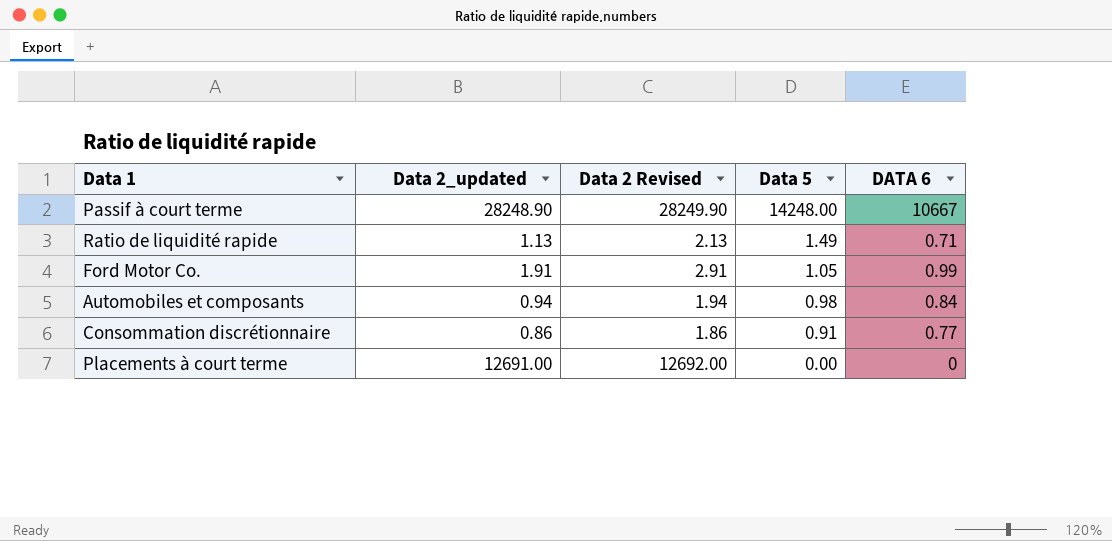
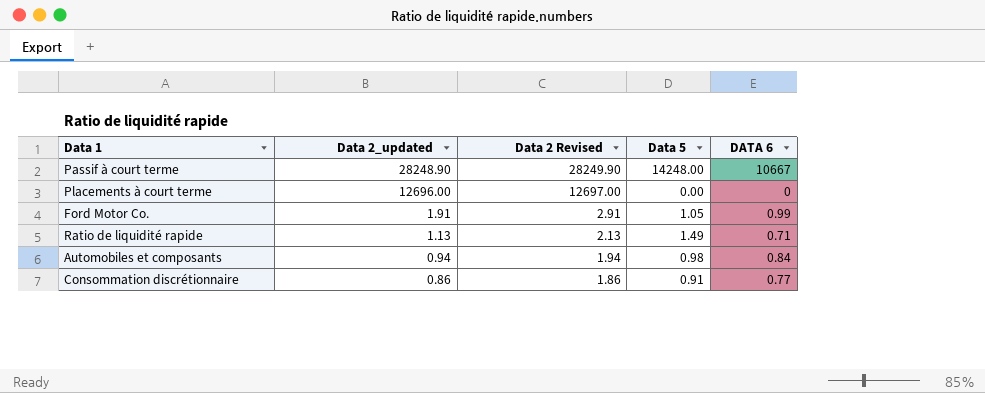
row order: Data 5 descending -> Data 2_updated descending
Placements à court terme | Data 2_updated: 12691.00 -> 12696.00
Placements à court terme | Data 2 Revised: 12692.00 -> 12697.00

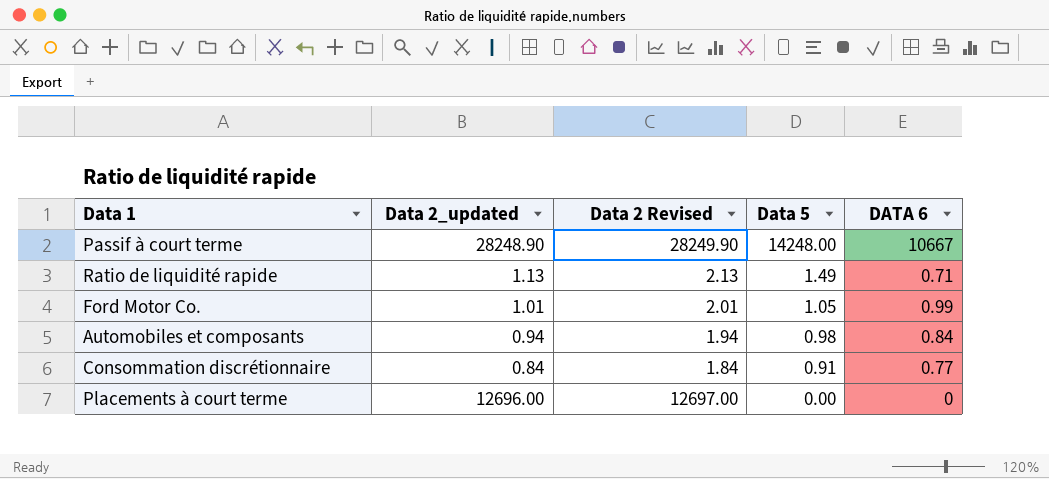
row order: Data 2_updated descending -> Data 5 descending
Ford Motor Co. | Data 2_updated: 1.91 -> 1.01
Ford Motor Co. | Data 2 Revised: 2.91 -> 2.01
Consommation discrétionnaire | Data 2_updated: 0.86 -> 0.84
Consommation discrétionnaire | Data 2 Revised: 1.86 -> 1.84

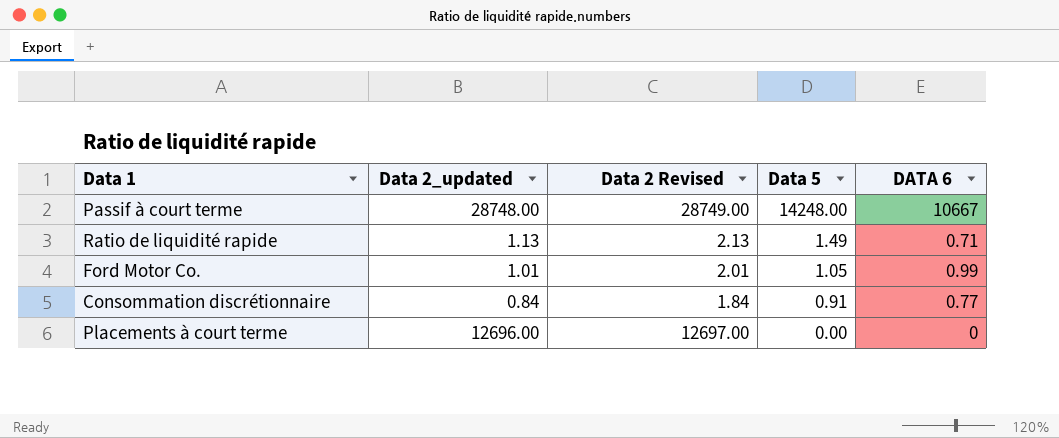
row Automobiles et composants: 0.94 | 1.94 | 0.98 | 0.84 -> none
Passif à court terme | Data 2_updated: 28248.90 -> 28748.00
Passif à court terme | Data 2 Revised: 28249.90 -> 28749.00

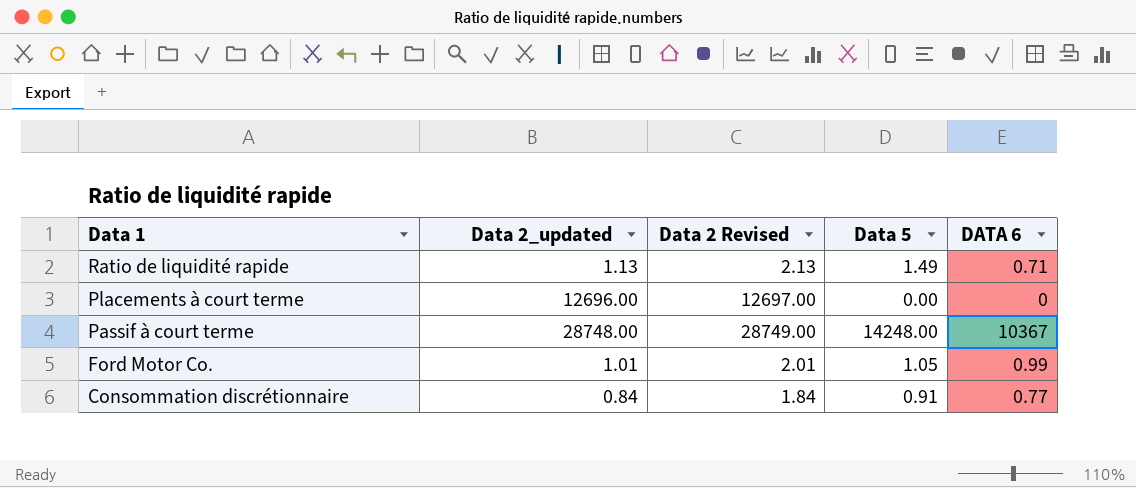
row order: Data 5 descending -> Data 1 descending
Passif à court terme | DATA 6: 10667 -> 10367

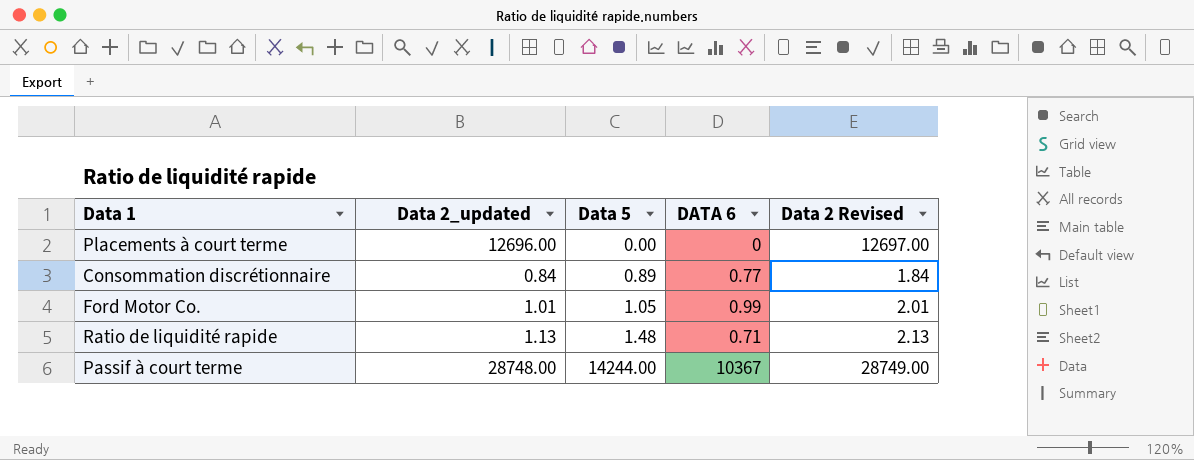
row order: Data 1 descending -> Data 5 ascending
column Data 2 Revised | position: 3 -> 5
Consommation discrétionnaire | Data 5: 0.91 -> 0.89
Ratio de liquidité rapide | Data 5: 1.49 -> 1.48
Passif à court terme | Data 5: 14248.00 -> 14244.00

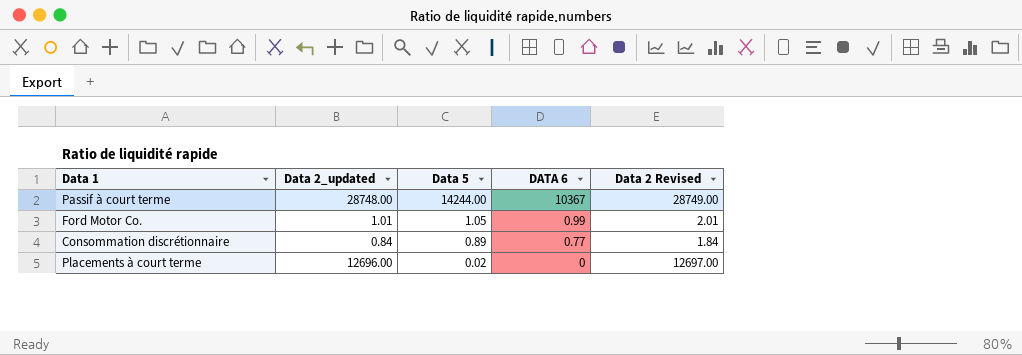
row order: Data 5 ascending -> Data 5 descending
row Ratio de liquidité rapide: 1.13 | 1.48 | 0.71 | 2.13 -> none
Placements à court terme | Data 5: 0.00 -> 0.02

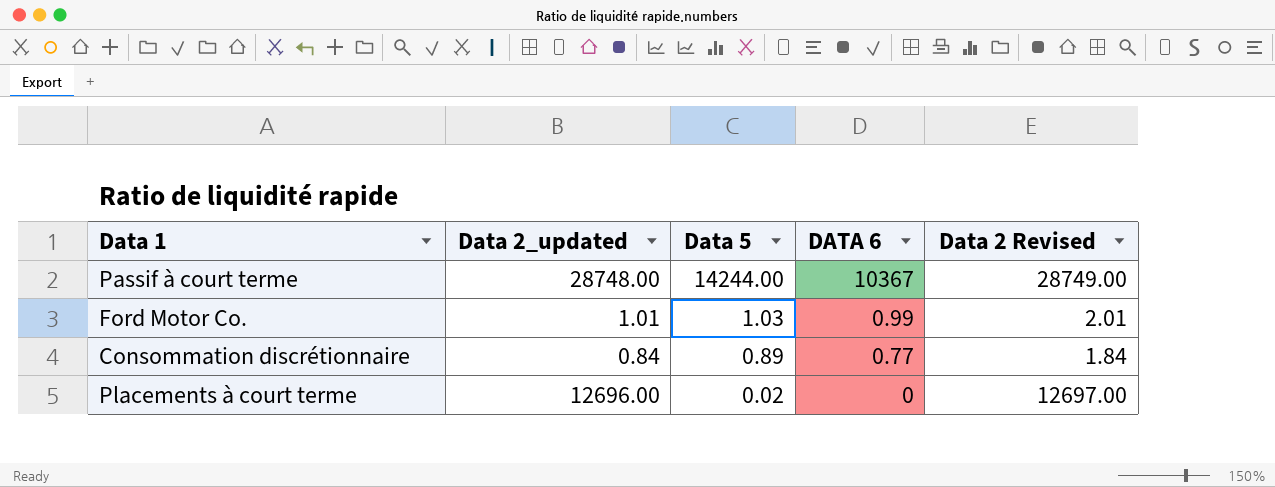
Ford Motor Co. | Data 5: 1.05 -> 1.03

